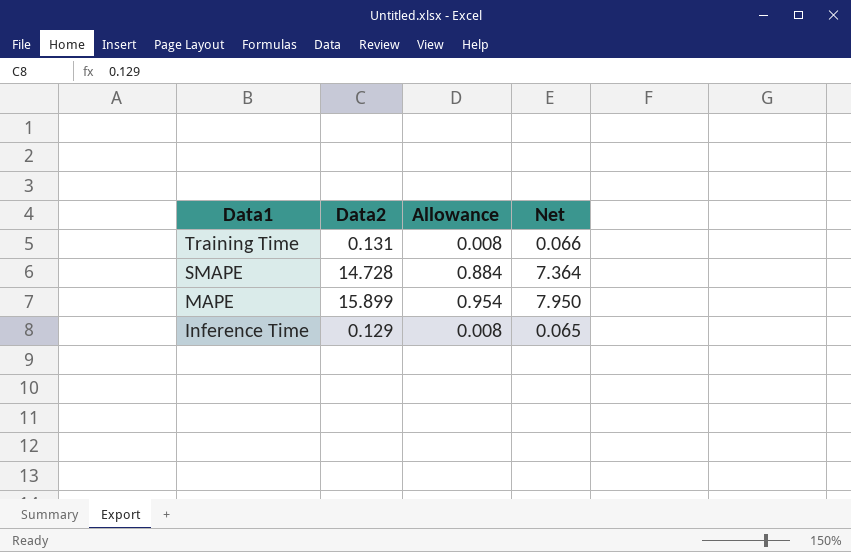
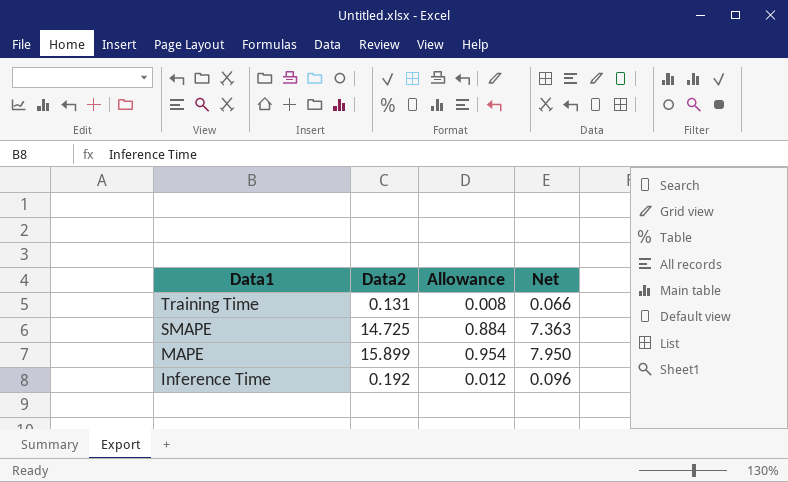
SMAPE | Data2: 14.728 -> 14.725
SMAPE | Net: 7.364 -> 7.363
Inference Time | Data2: 0.129 -> 0.192
Inference Time | Allowance: 0.008 -> 0.012
Inference Time | Net: 0.065 -> 0.096

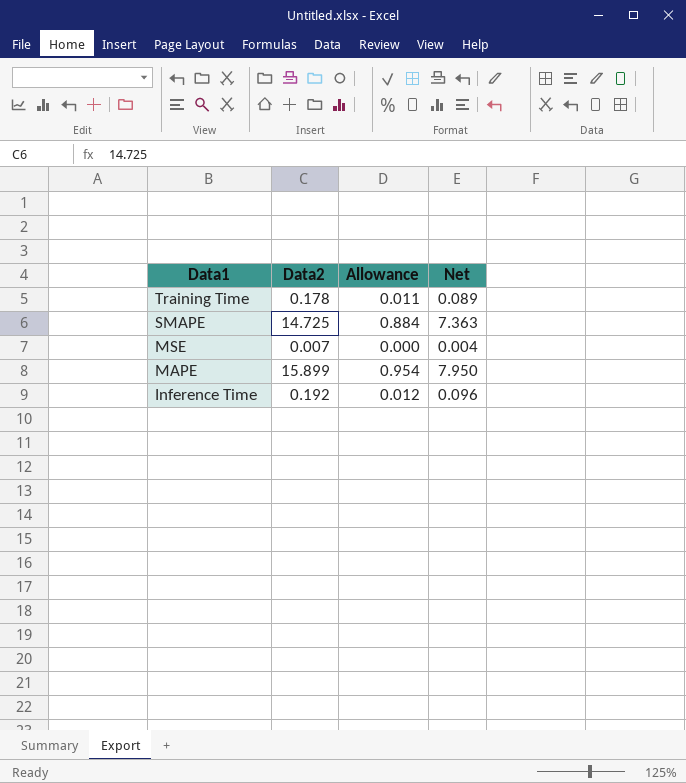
Training Time | Data2: 0.131 -> 0.178
Training Time | Allowance: 0.008 -> 0.011
Training Time | Net: 0.066 -> 0.089
row MSE: none -> 0.007 | 0.000 | 0.004

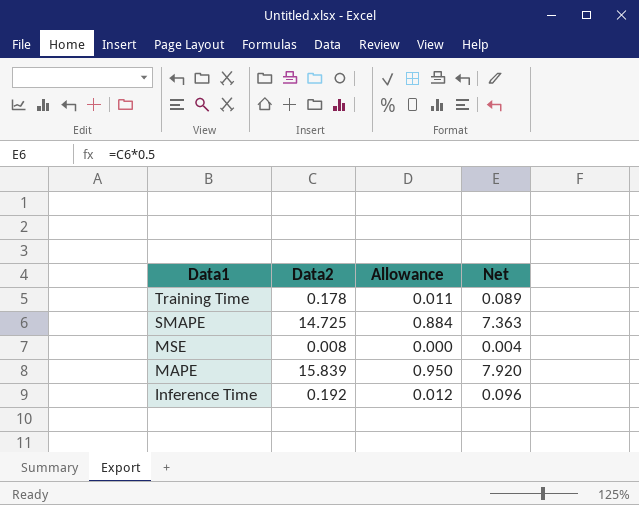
MSE | Data2: 0.007 -> 0.008
MAPE | Data2: 15.899 -> 15.839
MAPE | Allowance: 0.954 -> 0.950
MAPE | Net: 7.950 -> 7.920

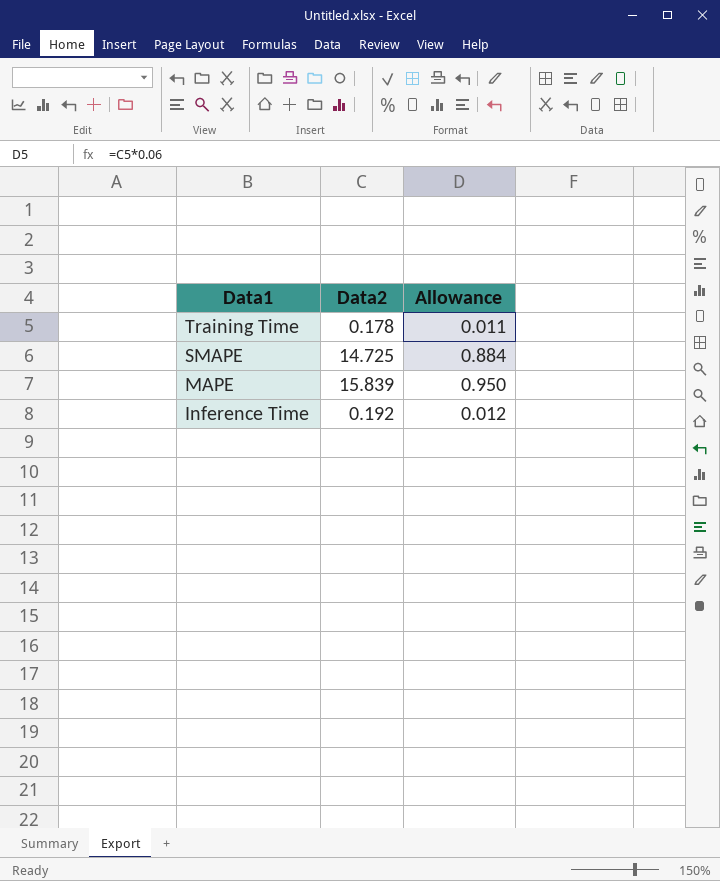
column Net | formula: [Data2] * 0.5 -> none
row MSE: 0.008 | 0.000 | 0.004 -> none

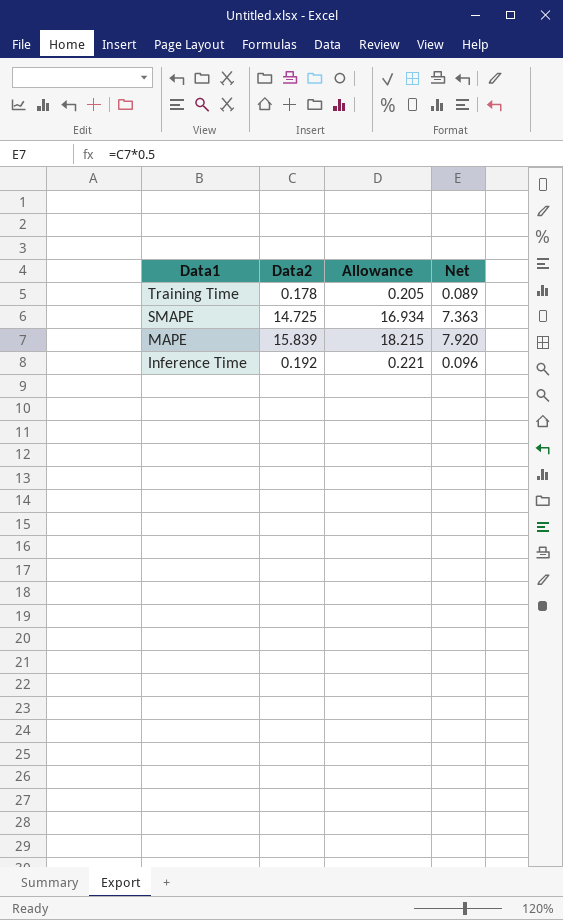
column Allowance | formula: [Data2] * 0.06 -> [Data2] * 1.15
column Net | formula: none -> [Data2] * 0.5

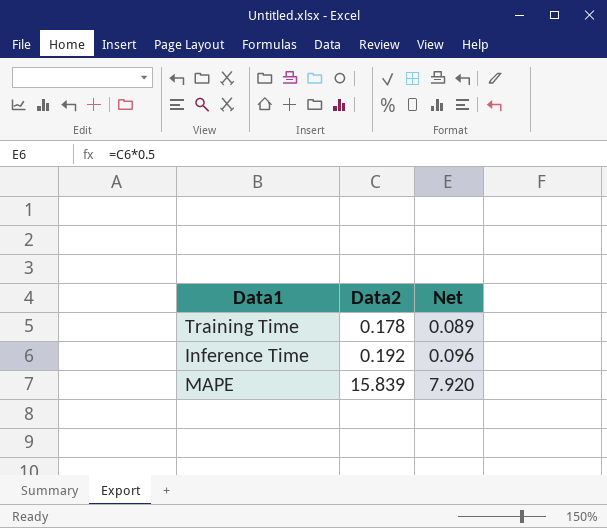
row order: Data1 descending -> Data2 ascending
column Allowance | formula: [Data2] * 1.15 -> none
row SMAPE: 14.725 | 16.934 | 7.363 -> none

